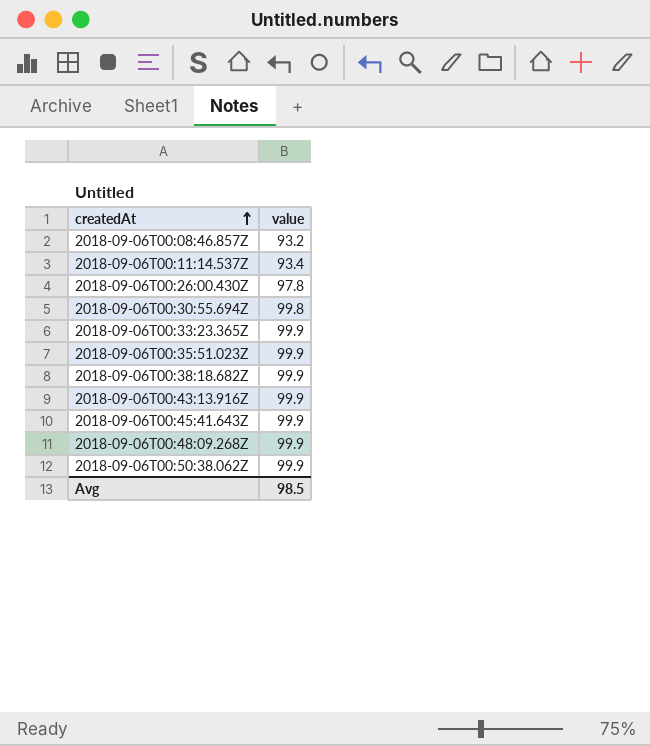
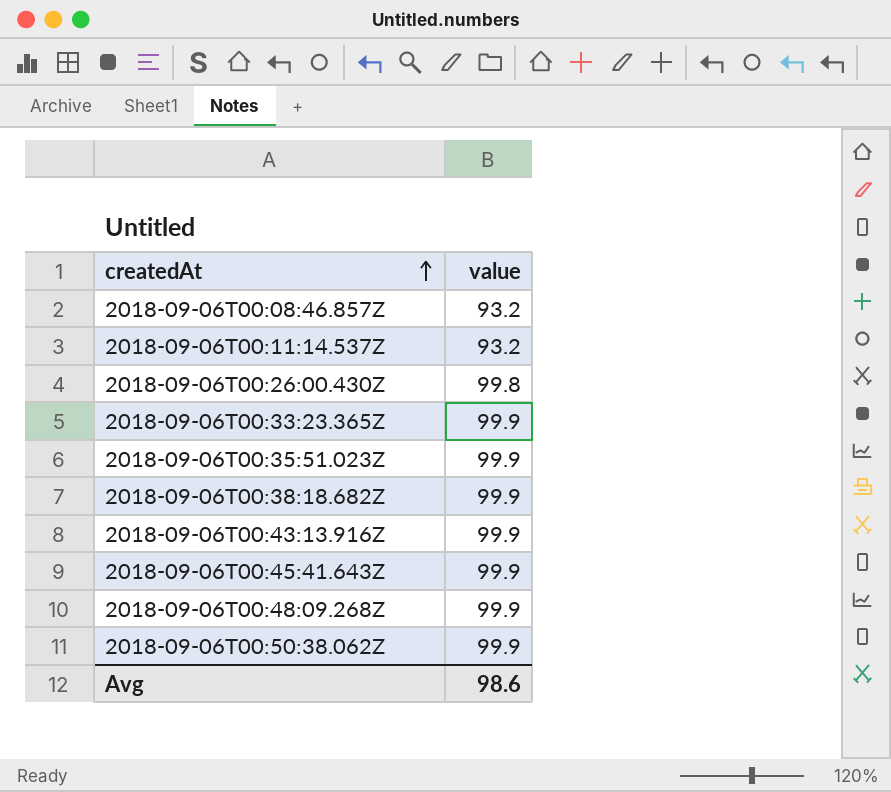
row 2018-09-06T00:30:55.694Z: 99.8 -> none
2018-09-06T00:11:14.537Z | value: 93.4 -> 93.2
2018-09-06T00:26:00.430Z | value: 97.8 -> 99.8
Avg | value: 98.5 -> 98.6

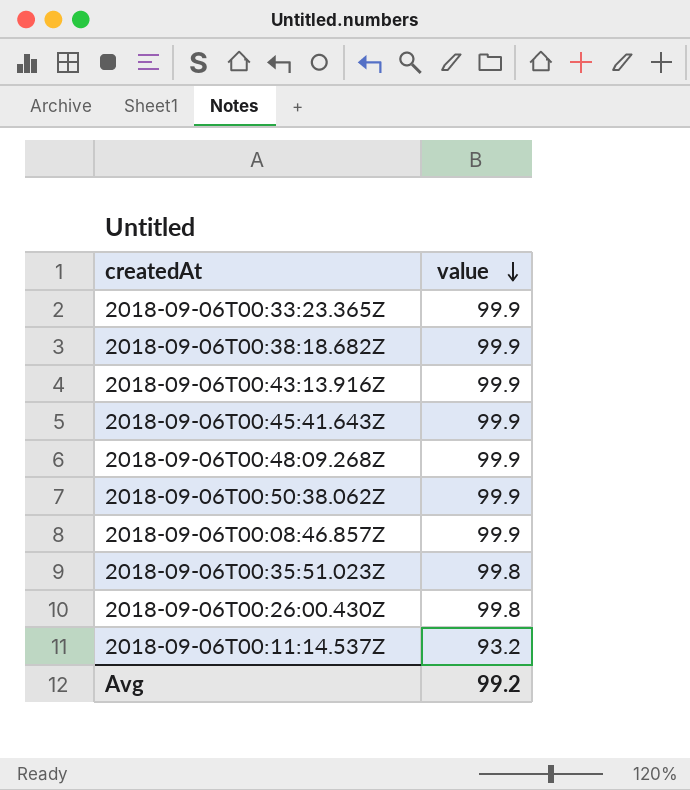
row order: createdAt ascending -> value descending
2018-09-06T00:08:46.857Z | value: 93.2 -> 99.9
2018-09-06T00:35:51.023Z | value: 99.9 -> 99.8
Avg | value: 98.6 -> 99.2

